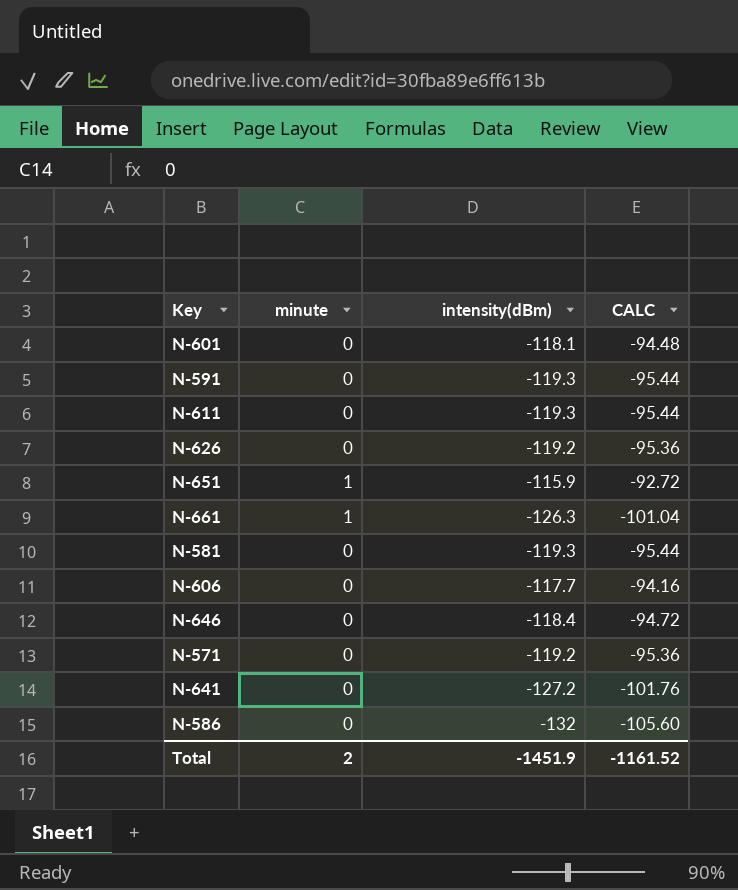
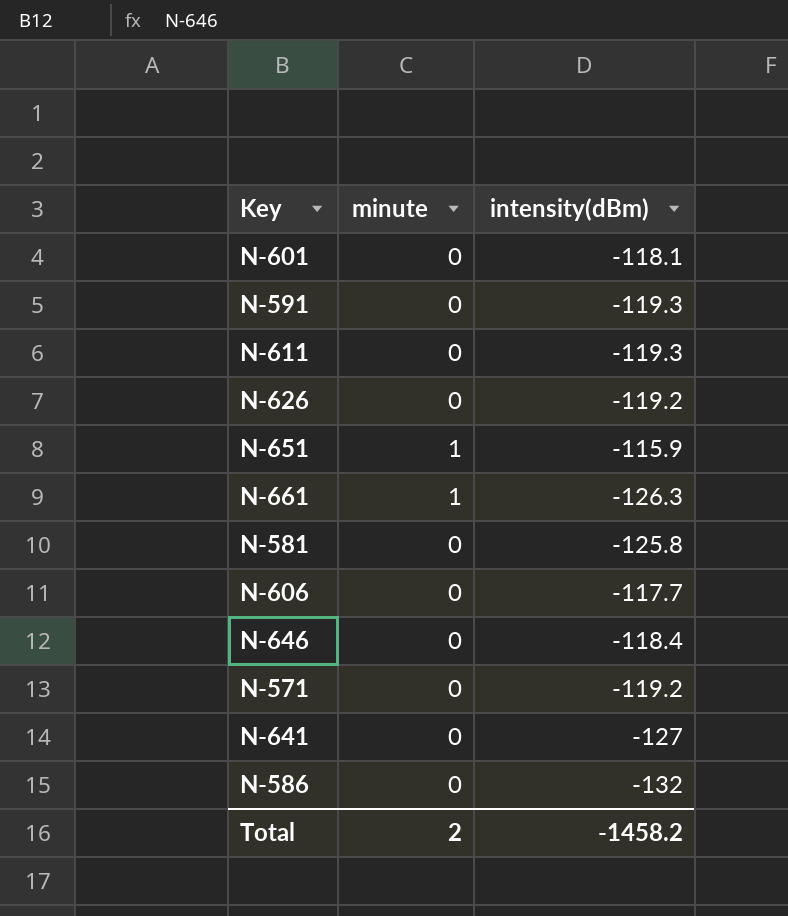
column CALC | formula: [intensity(dBm)] * 0.8 -> none
N-581 | intensity(dBm): -119.3 -> -125.8
N-641 | intensity(dBm): -127.2 -> -127
Total | intensity(dBm): -1451.9 -> -1458.2

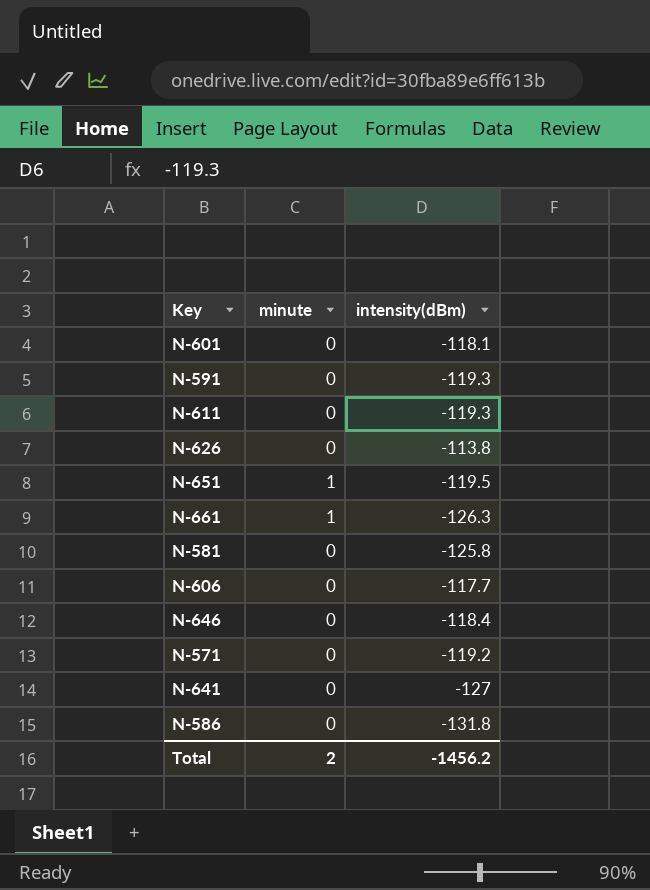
N-626 | intensity(dBm): -119.2 -> -113.8
N-651 | intensity(dBm): -115.9 -> -119.5
N-586 | intensity(dBm): -132 -> -131.8
Total | intensity(dBm): -1458.2 -> -1456.2

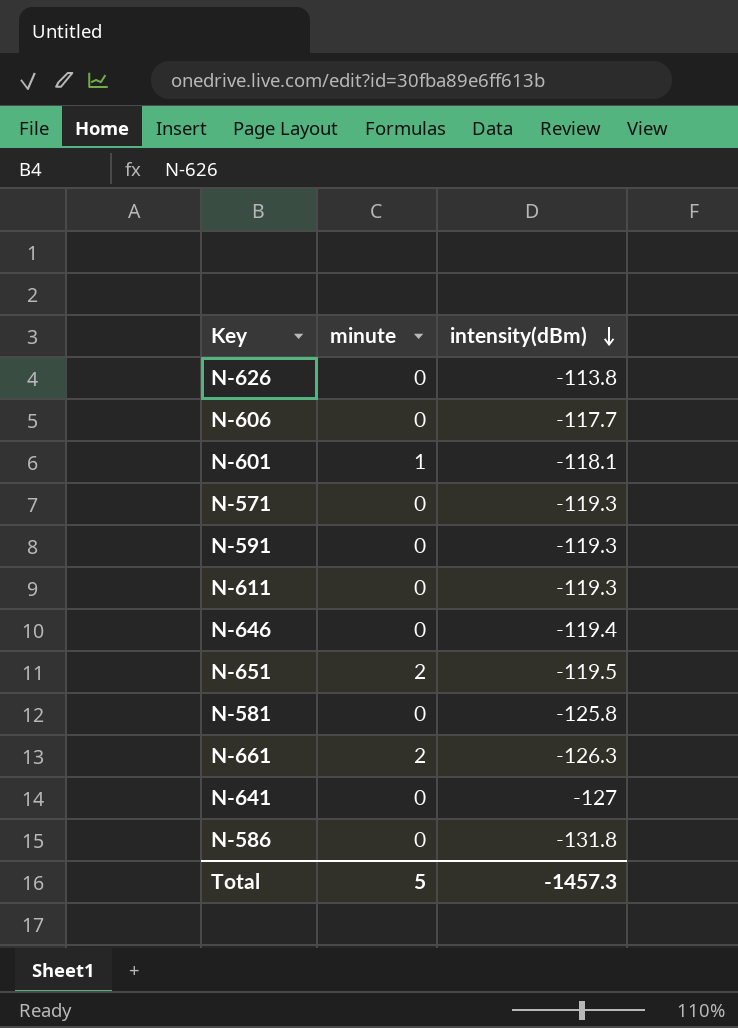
row order: none -> intensity(dBm) descending
N-601 | minute: 0 -> 1
N-571 | intensity(dBm): -119.2 -> -119.3
N-646 | intensity(dBm): -118.4 -> -119.4
N-651 | minute: 1 -> 2
N-661 | minute: 1 -> 2
Total | minute: 2 -> 5
Total | intensity(dBm): -1456.2 -> -1457.3

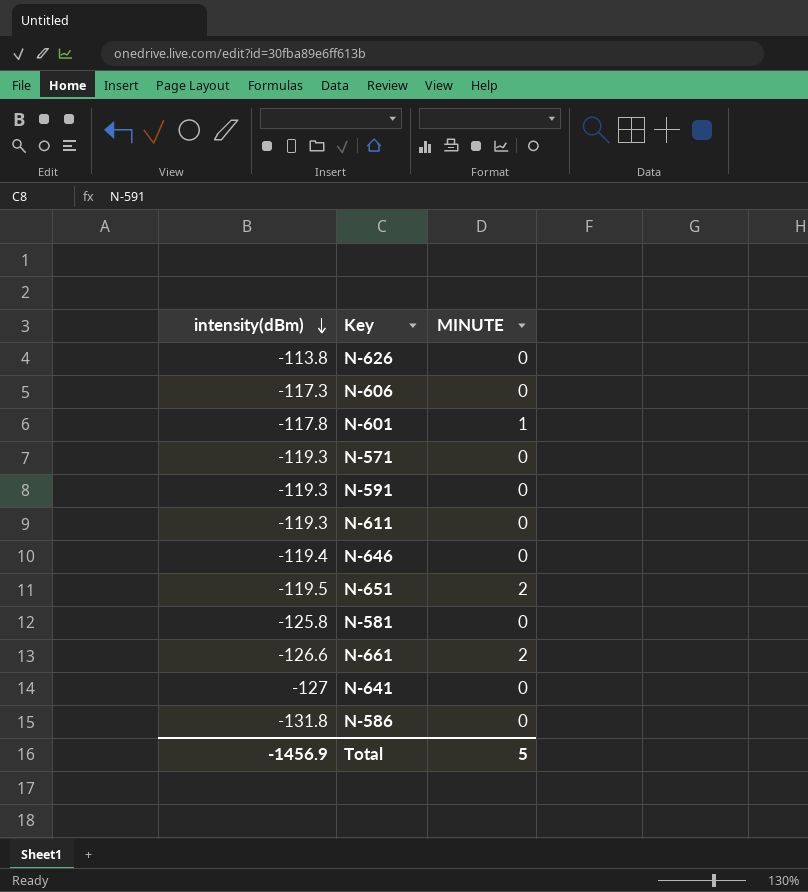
column intensity(dBm) | position: 3 -> 1
column name: minute -> MINUTE
N-606 | intensity(dBm): -117.7 -> -117.3
N-601 | intensity(dBm): -118.1 -> -117.8
N-661 | intensity(dBm): -126.3 -> -126.6
Total | intensity(dBm): -1457.3 -> -1456.9

